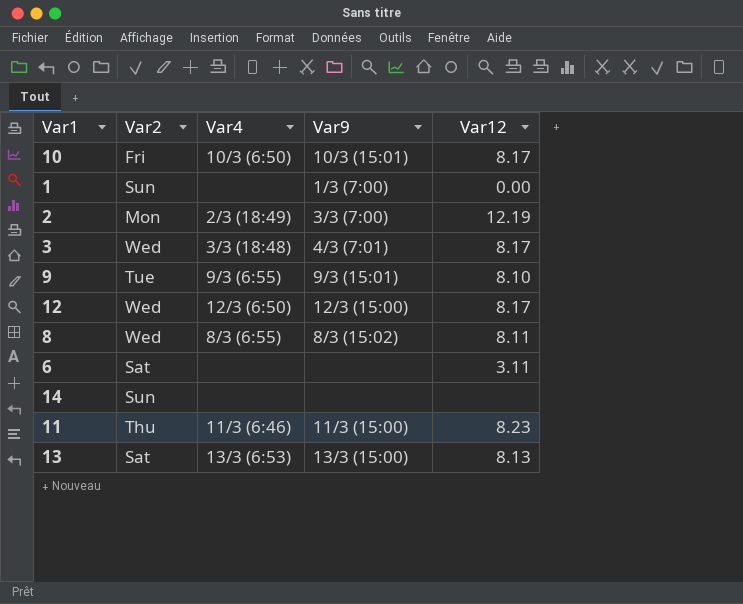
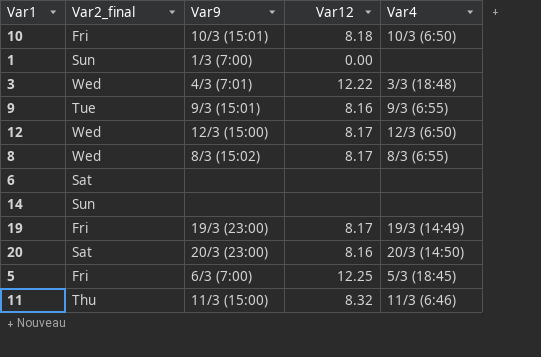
column name: Var2 -> Var2_final
column Var4 | position: 3 -> 5
row 2: Mon | 2/3 (18:49) | 3/3 (7:00) | 12.19 -> none
row 13: Sat | 13/3 (6:53) | 13/3 (15:00) | 8.13 -> none
10 | Var12: 8.17 -> 8.18
3 | Var12: 8.17 -> 12.22
9 | Var12: 8.10 -> 8.16
8 | Var12: 8.11 -> 8.17
6 | Var12: 3.11 -> none
row 19: none -> Fri | 19/3 (23:00) | 8.17 | 19/3 (14:49)
row 20: none -> Sat | 20/3 (23:00) | 8.16 | 20/3 (14:50)
row 5: none -> Fri | 6/3 (7:00) | 12.25 | 5/3 (18:45)
11 | Var12: 8.23 -> 8.32

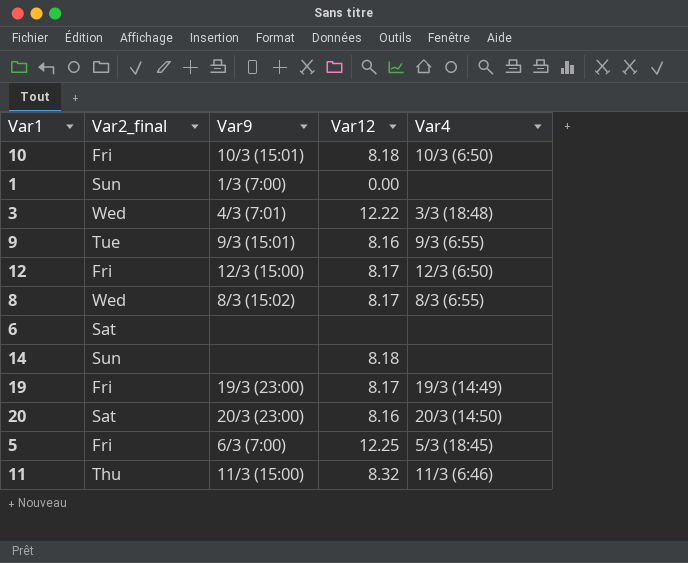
12 | Var2_final: Wed -> Fri
14 | Var12: none -> 8.18

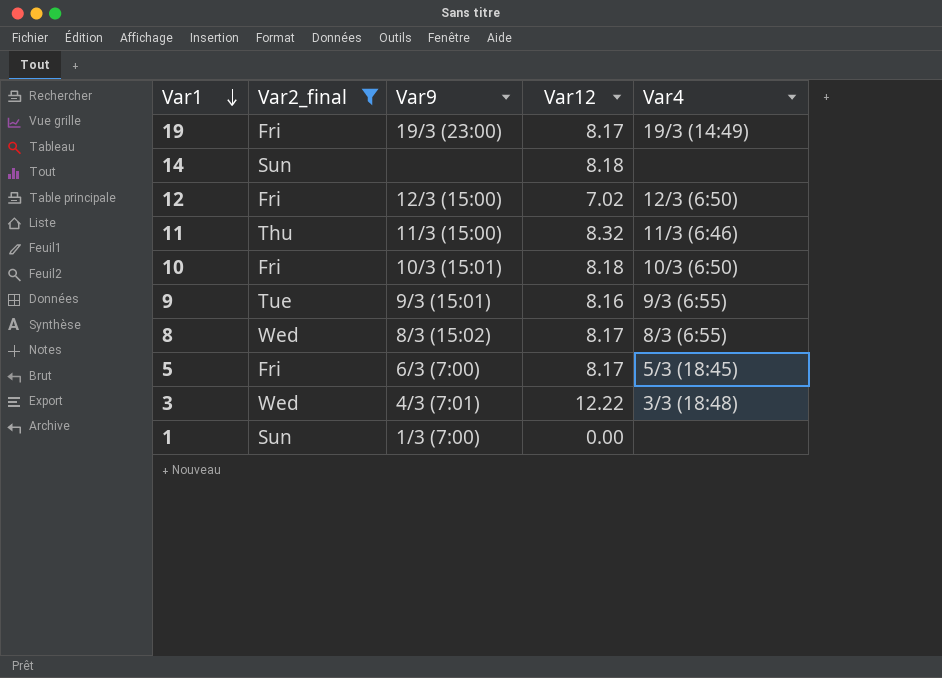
filter: none -> Var2_final != Sat
row order: none -> Var1 descending
12 | Var12: 8.17 -> 7.02
5 | Var12: 12.25 -> 8.17

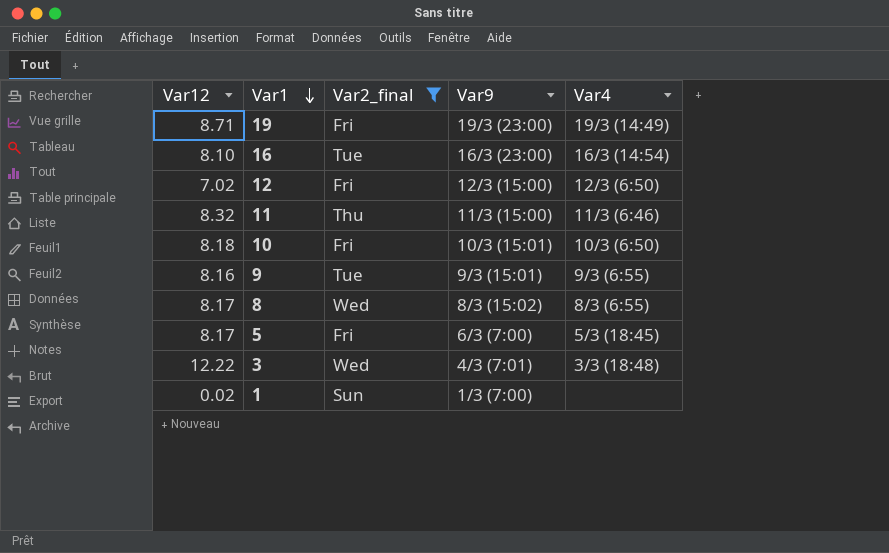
column Var12 | position: 4 -> 1
row 14: Sun | none | 8.18 | none -> none
19 | Var12: 8.17 -> 8.71
row 16: none -> 8.10 | Tue | 16/3 (23:00) | 16/3 (14:54)
1 | Var12: 0.00 -> 0.02

